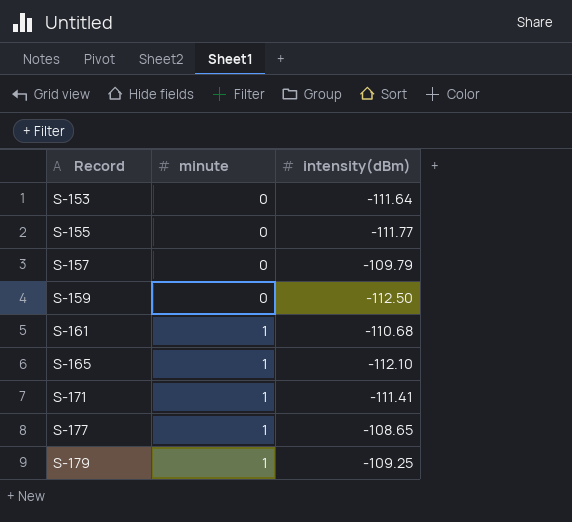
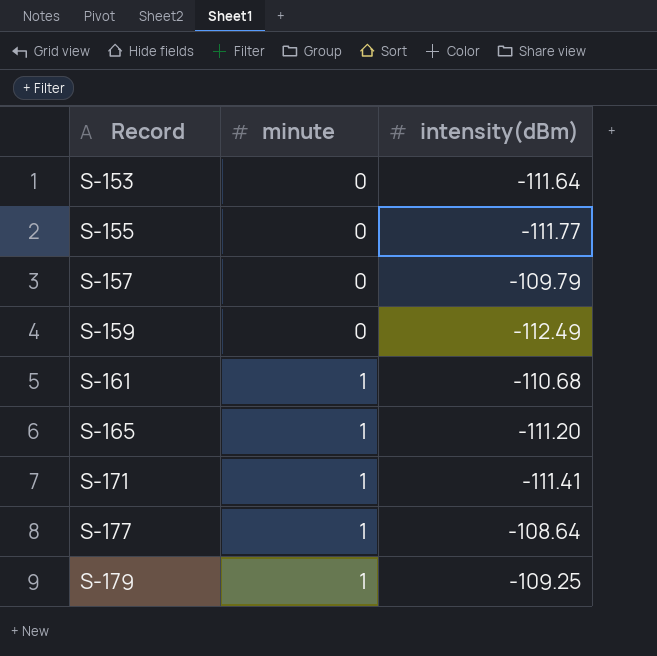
S-159 | intensity(dBm): -112.50 -> -112.49
S-165 | intensity(dBm): -112.10 -> -111.20
S-177 | intensity(dBm): -108.65 -> -108.64

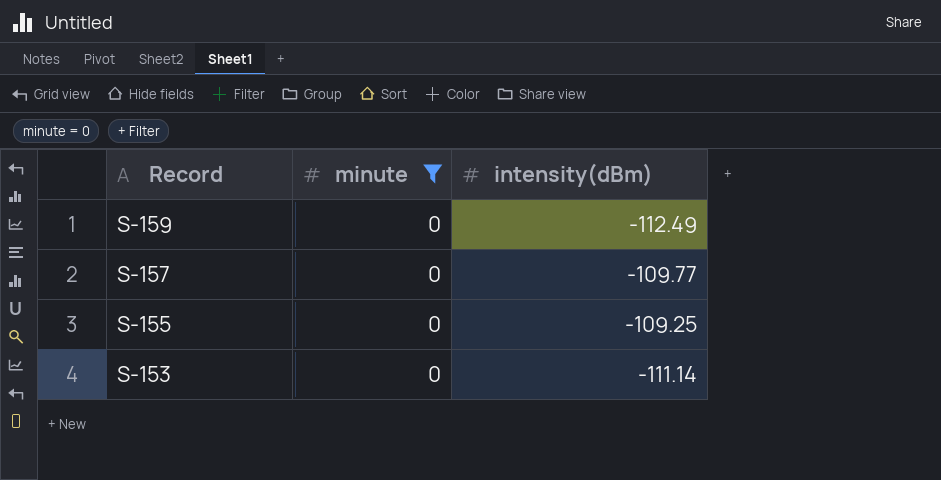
filter: none -> minute = 0
row order: Record ascending -> Record descending
S-157 | intensity(dBm): -109.79 -> -109.77
S-155 | intensity(dBm): -111.77 -> -109.25
S-153 | intensity(dBm): -111.64 -> -111.14

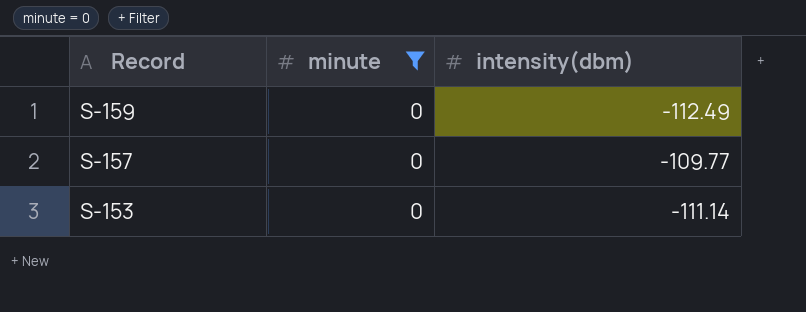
column name: intensity(dBm) -> intensity(dbm)
row S-155: 0 | -109.25 -> none

